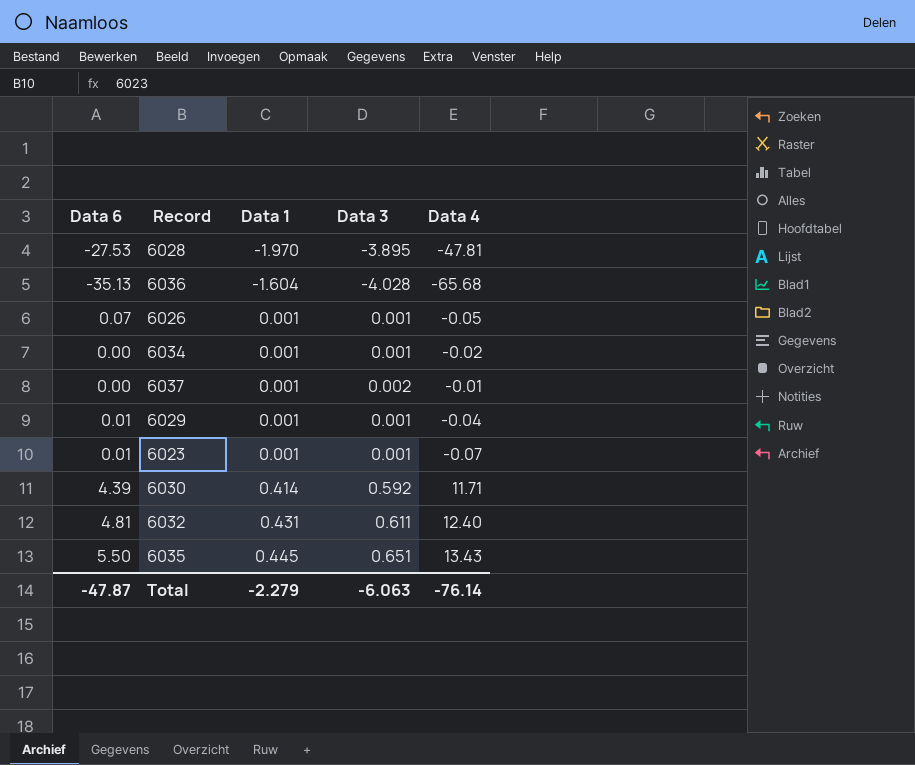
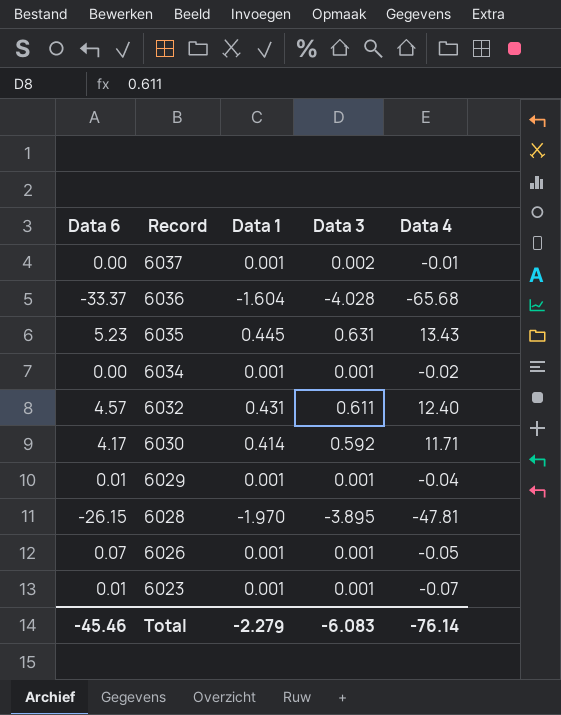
row order: Data 1 ascending -> Record descending
6036 | Data 6: -35.13 -> -33.37
6035 | Data 6: 5.50 -> 5.23
6035 | Data 3: 0.651 -> 0.631
6032 | Data 6: 4.81 -> 4.57
6030 | Data 6: 4.39 -> 4.17
6028 | Data 6: -27.53 -> -26.15
Total | Data 6: -47.87 -> -45.46
Total | Data 3: -6.063 -> -6.083

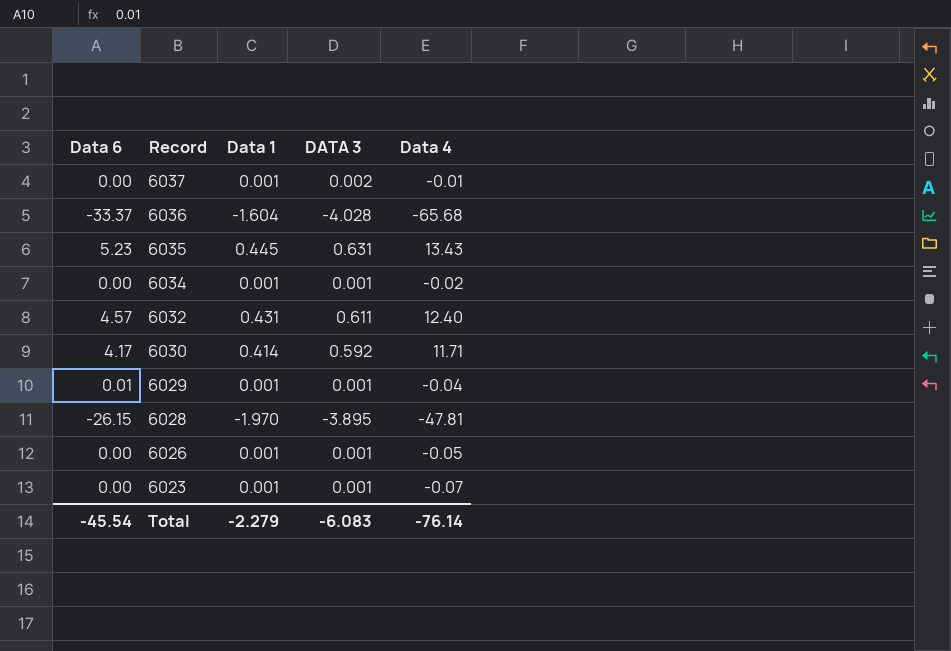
column name: Data 3 -> DATA 3
6026 | Data 6: 0.07 -> 0.00
6023 | Data 6: 0.01 -> 0.00
Total | Data 6: -45.46 -> -45.54

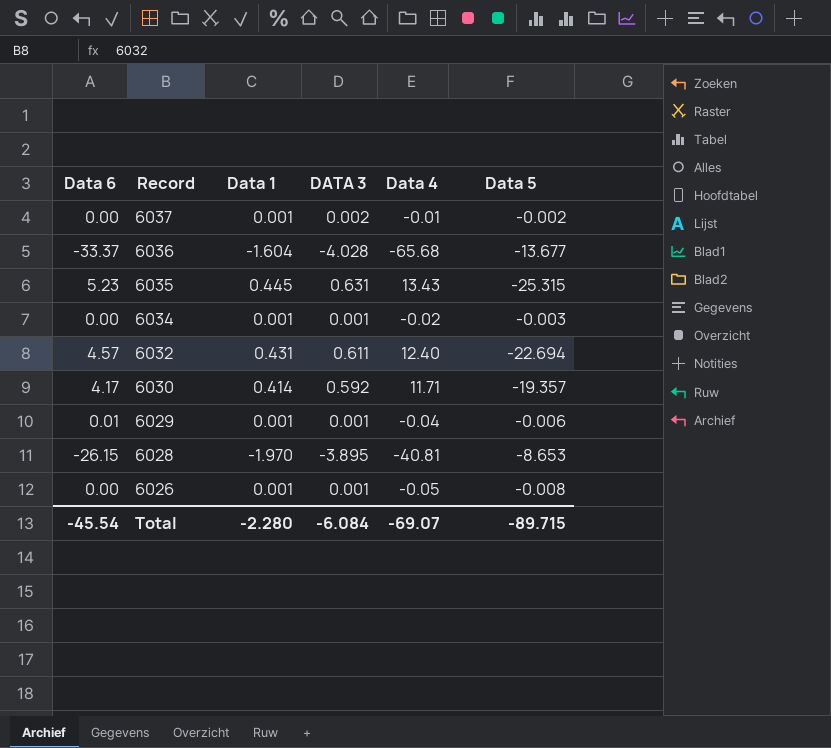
column Data 5 | position: none -> 6
row 6023: 0.00 | 0.001 | 0.001 | -0.07 -> none
6028 | Data 4: -47.81 -> -40.81
Total | Data 1: -2.279 -> -2.280
Total | DATA 3: -6.083 -> -6.084
Total | Data 4: -76.14 -> -69.07

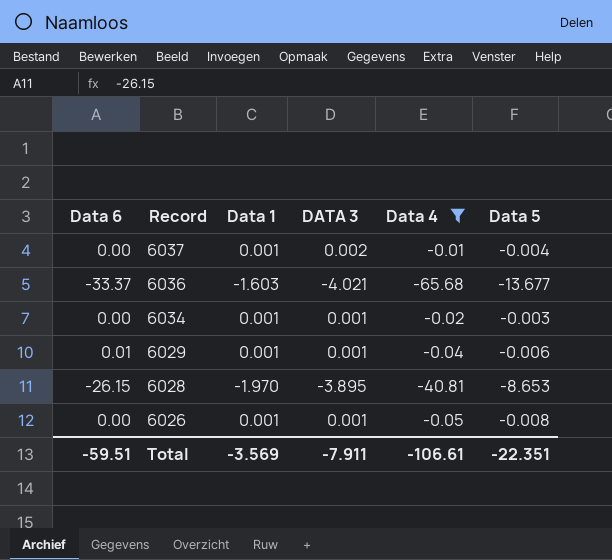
filter: none -> Data 4 <= -0.01
6037 | Data 5: -0.002 -> -0.004
6036 | Data 1: -1.604 -> -1.603
6036 | DATA 3: -4.028 -> -4.021
Total | Data 6: -45.54 -> -59.51
Total | Data 1: -2.280 -> -3.569
Total | DATA 3: -6.084 -> -7.911
Total | Data 4: -69.07 -> -106.61
Total | Data 5: -89.715 -> -22.351

